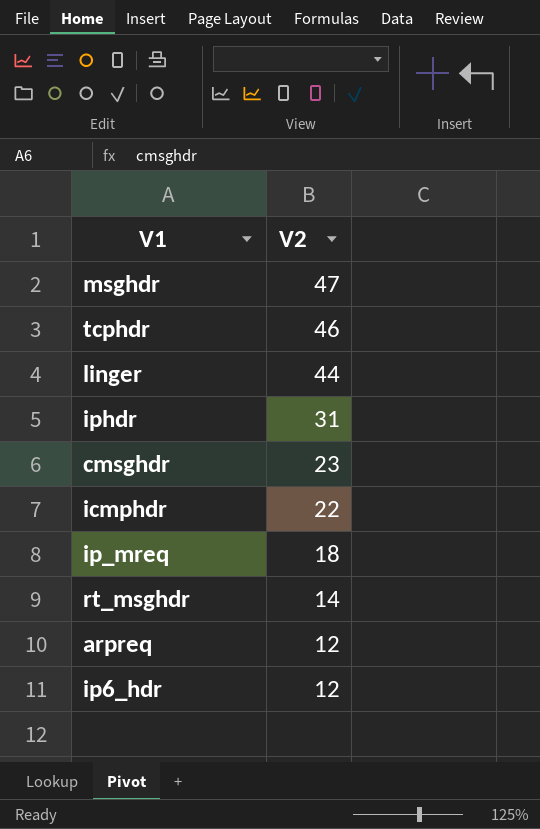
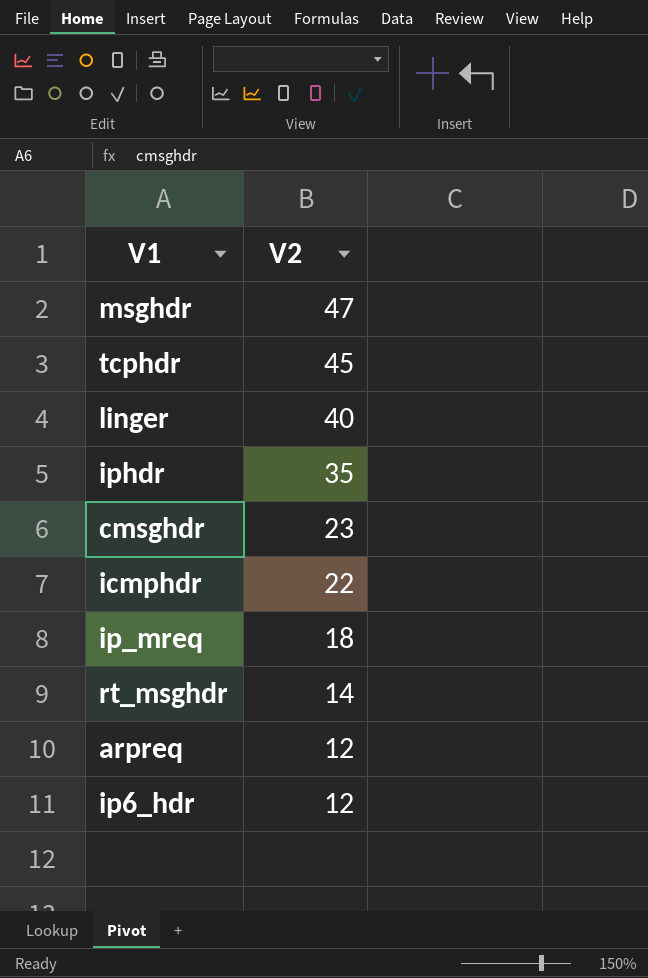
tcphdr | V2: 46 -> 45
linger | V2: 44 -> 40
iphdr | V2: 31 -> 35

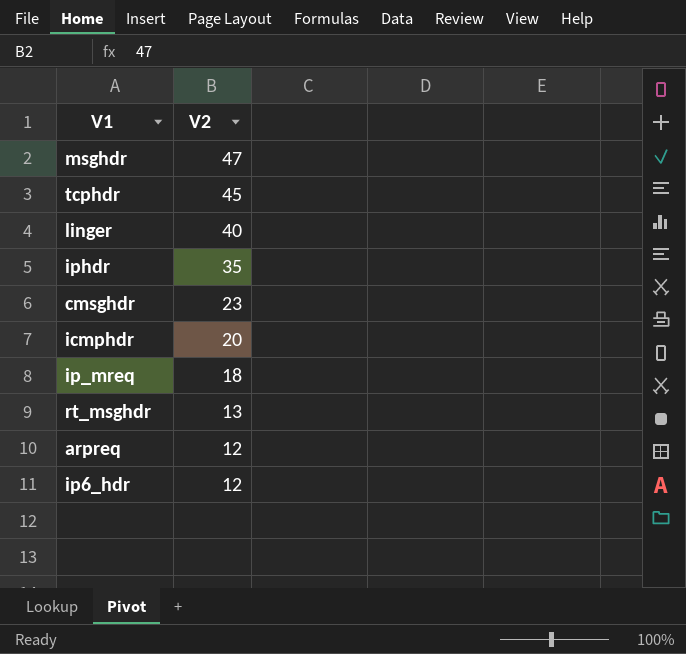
icmphdr | V2: 22 -> 20
rt_msghdr | V2: 14 -> 13

